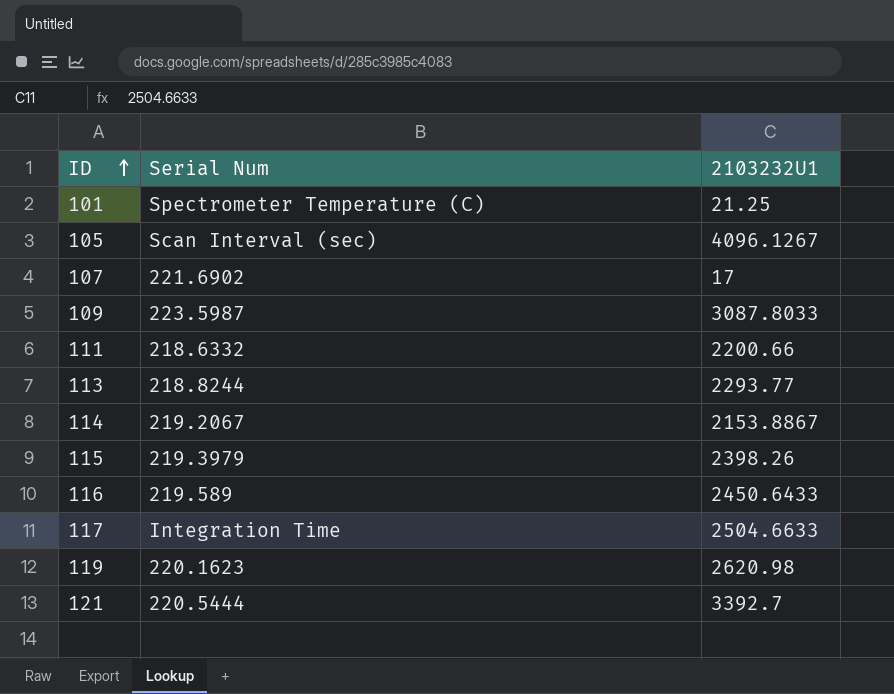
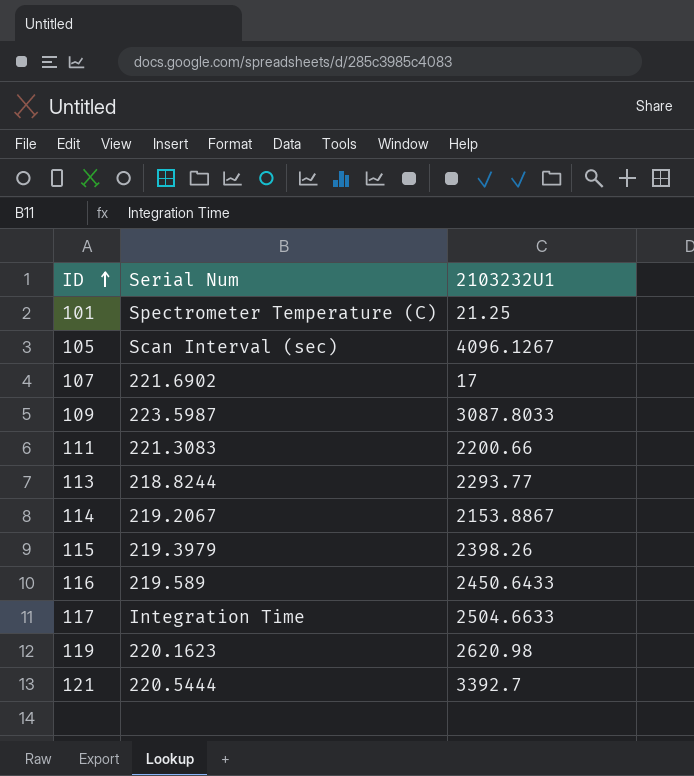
111 | Serial Num: 218.6332 -> 221.3083

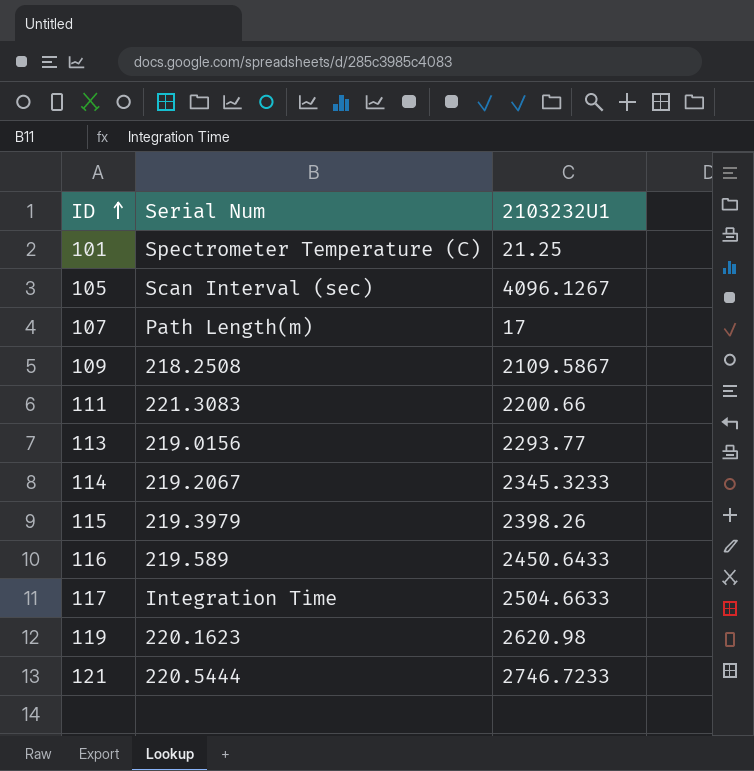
107 | Serial Num: 221.6902 -> Path Length(m)
109 | Serial Num: 223.5987 -> 218.2508
109 | 2103232U1: 3087.8033 -> 2109.5867
113 | Serial Num: 218.8244 -> 219.0156
114 | 2103232U1: 2153.8867 -> 2345.3233
121 | 2103232U1: 3392.7 -> 2746.7233

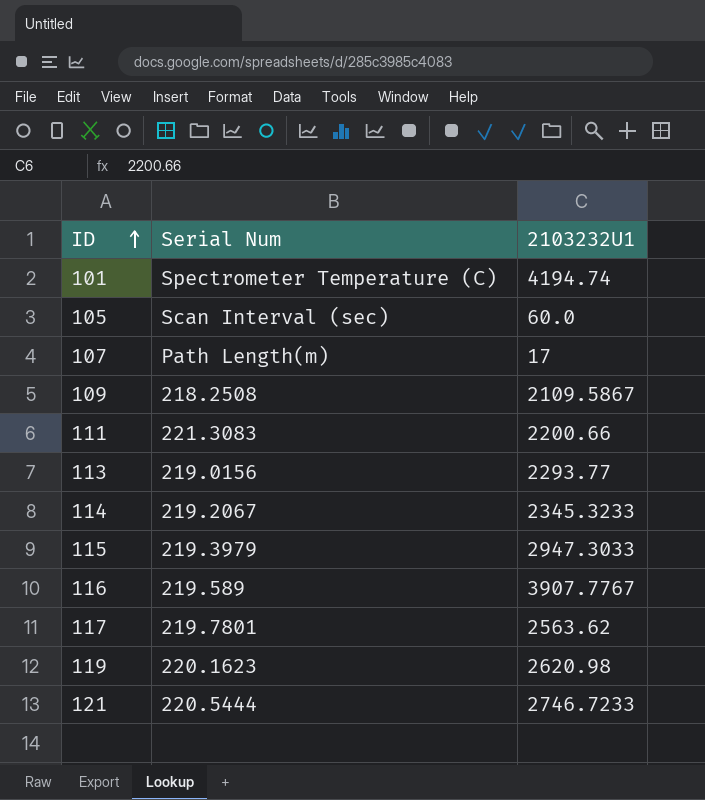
101 | 2103232U1: 21.25 -> 4194.74
105 | 2103232U1: 4096.1267 -> 60.0
115 | 2103232U1: 2398.26 -> 2947.3033
116 | 2103232U1: 2450.6433 -> 3907.7767
117 | Serial Num: Integration Time -> 219.7801
117 | 2103232U1: 2504.6633 -> 2563.62

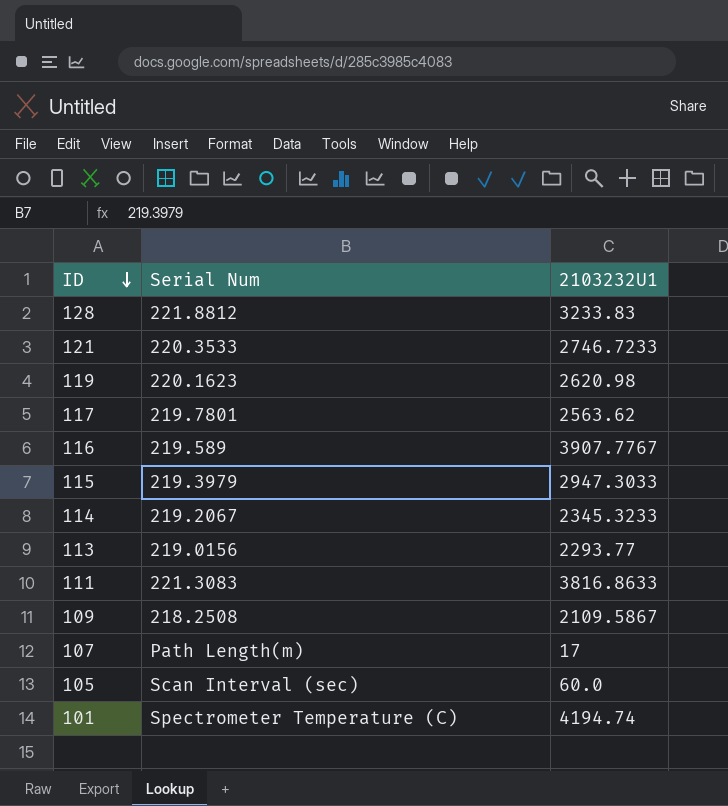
row order: ID ascending -> ID descending
row 128: none -> 221.8812 | 3233.83
121 | Serial Num: 220.5444 -> 220.3533
111 | 2103232U1: 2200.66 -> 3816.8633

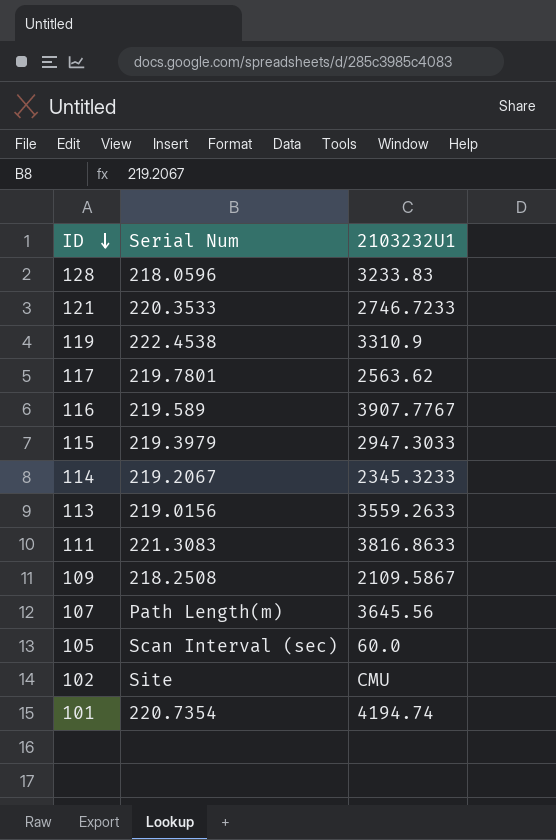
128 | Serial Num: 221.8812 -> 218.0596
119 | Serial Num: 220.1623 -> 222.4538
119 | 2103232U1: 2620.98 -> 3310.9
113 | 2103232U1: 2293.77 -> 3559.2633
107 | 2103232U1: 17 -> 3645.56
row 102: none -> Site | CMU
101 | Serial Num: Spectrometer Temperature (C) -> 220.7354

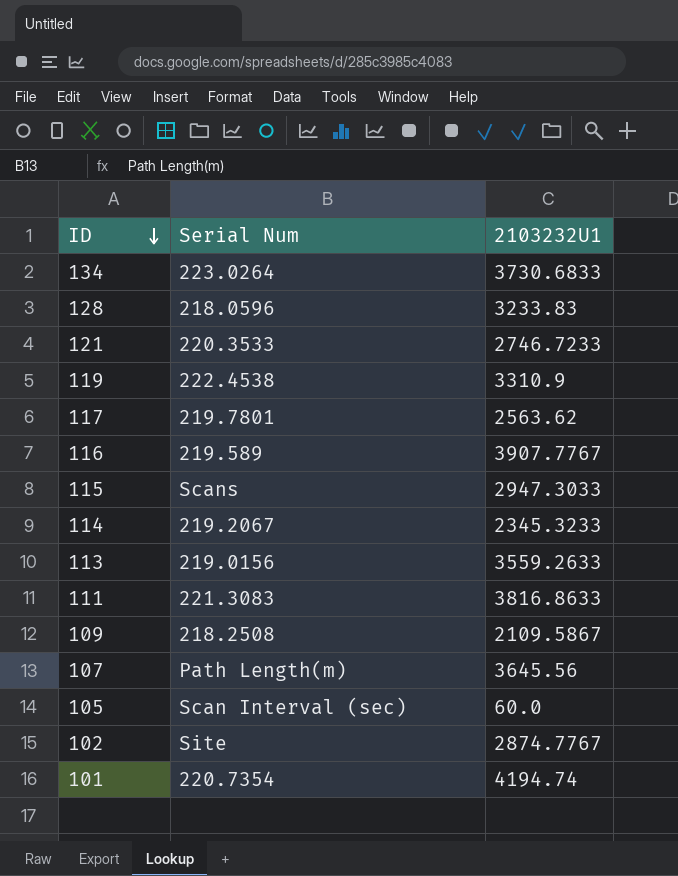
row 134: none -> 223.0264 | 3730.6833
115 | Serial Num: 219.3979 -> Scans
102 | 2103232U1: CMU -> 2874.7767

